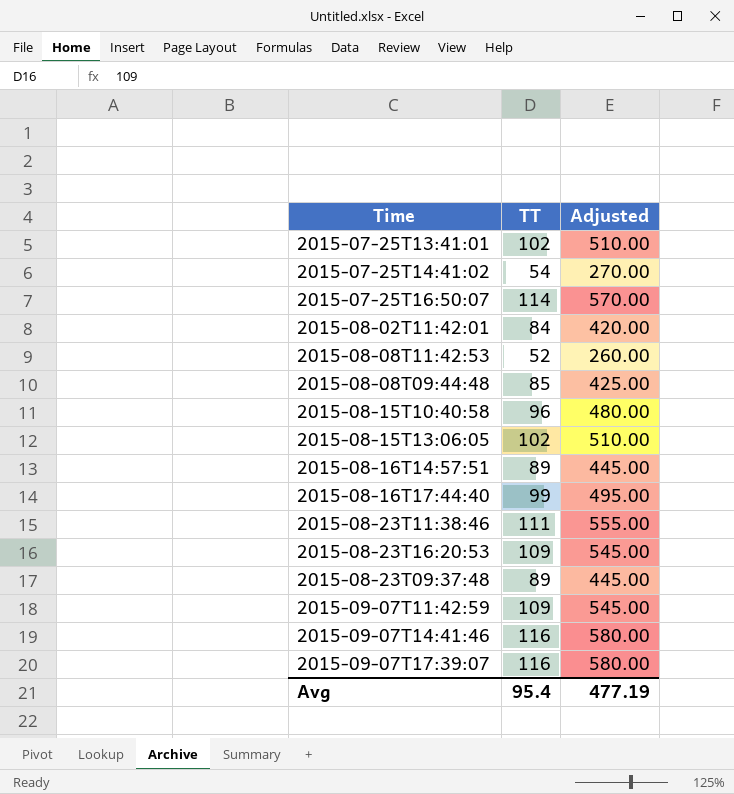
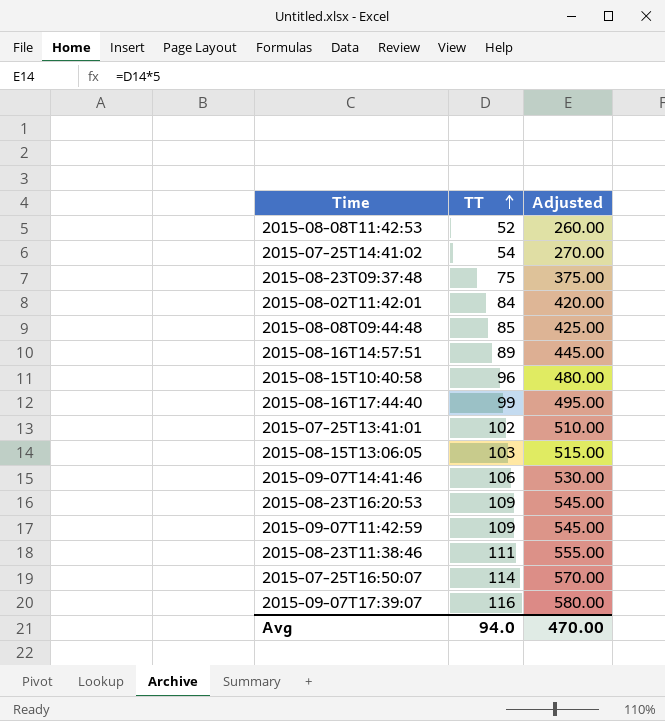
row order: none -> TT ascending
2015-08-23T09:37:48 | TT: 89 -> 75
2015-08-23T09:37:48 | Adjusted: 445.00 -> 375.00
2015-08-15T13:06:05 | TT: 102 -> 103
2015-08-15T13:06:05 | Adjusted: 510.00 -> 515.00
2015-09-07T14:41:46 | TT: 116 -> 106
2015-09-07T14:41:46 | Adjusted: 580.00 -> 530.00
Avg | TT: 95.4 -> 94.0
Avg | Adjusted: 477.19 -> 470.00

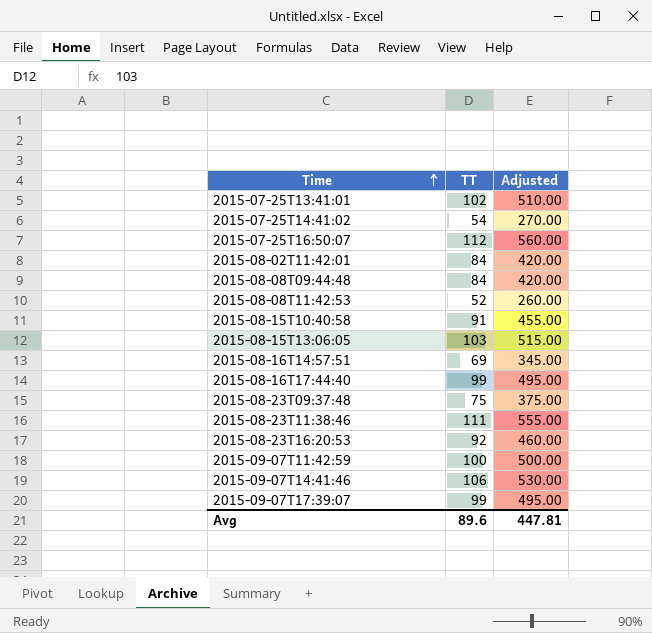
row order: TT ascending -> Time ascending
2015-07-25T16:50:07 | TT: 114 -> 112
2015-07-25T16:50:07 | Adjusted: 570.00 -> 560.00
2015-08-08T09:44:48 | TT: 85 -> 84
2015-08-08T09:44:48 | Adjusted: 425.00 -> 420.00
2015-08-15T10:40:58 | TT: 96 -> 91
2015-08-15T10:40:58 | Adjusted: 480.00 -> 455.00
2015-08-16T14:57:51 | TT: 89 -> 69
2015-08-16T14:57:51 | Adjusted: 445.00 -> 345.00
2015-08-23T16:20:53 | TT: 109 -> 92
2015-08-23T16:20:53 | Adjusted: 545.00 -> 460.00
2015-09-07T11:42:59 | TT: 109 -> 100
2015-09-07T11:42:59 | Adjusted: 545.00 -> 500.00
2015-09-07T17:39:07 | TT: 116 -> 99
2015-09-07T17:39:07 | Adjusted: 580.00 -> 495.00
Avg | TT: 94.0 -> 89.6
Avg | Adjusted: 470.00 -> 447.81

